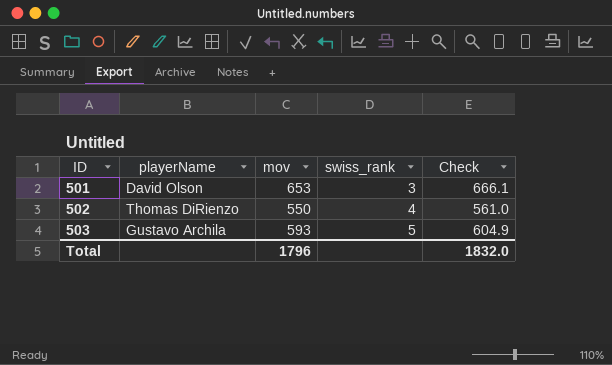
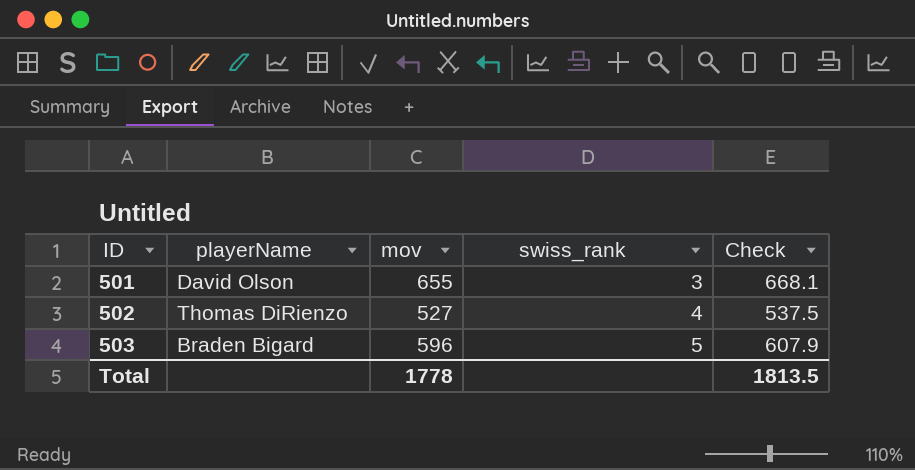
501 | mov: 653 -> 655
501 | Check: 666.1 -> 668.1
502 | mov: 550 -> 527
502 | Check: 561.0 -> 537.5
503 | playerName: Gustavo Archila -> Braden Bigard
503 | mov: 593 -> 596
503 | Check: 604.9 -> 607.9
Total | mov: 1796 -> 1778
Total | Check: 1832.0 -> 1813.5

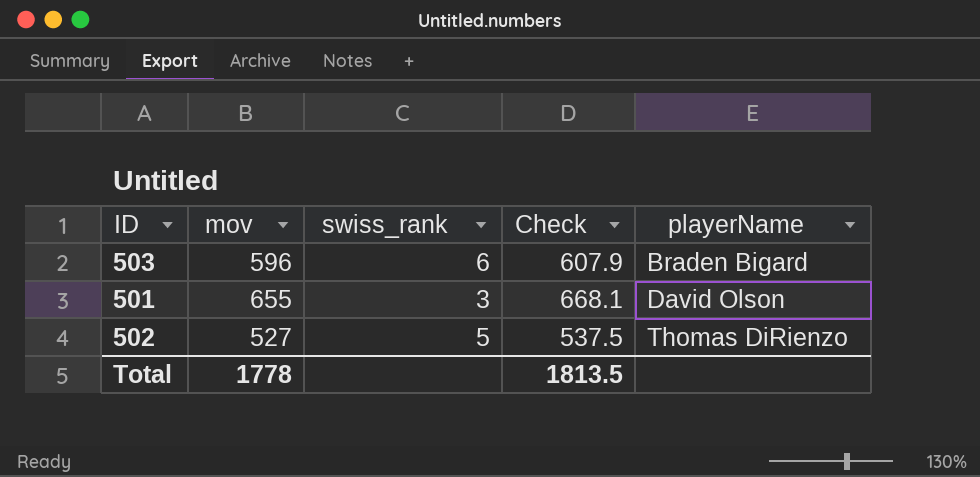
row order: ID ascending -> playerName ascending
column playerName | position: 2 -> 5
503 | swiss_rank: 5 -> 6
502 | swiss_rank: 4 -> 5

